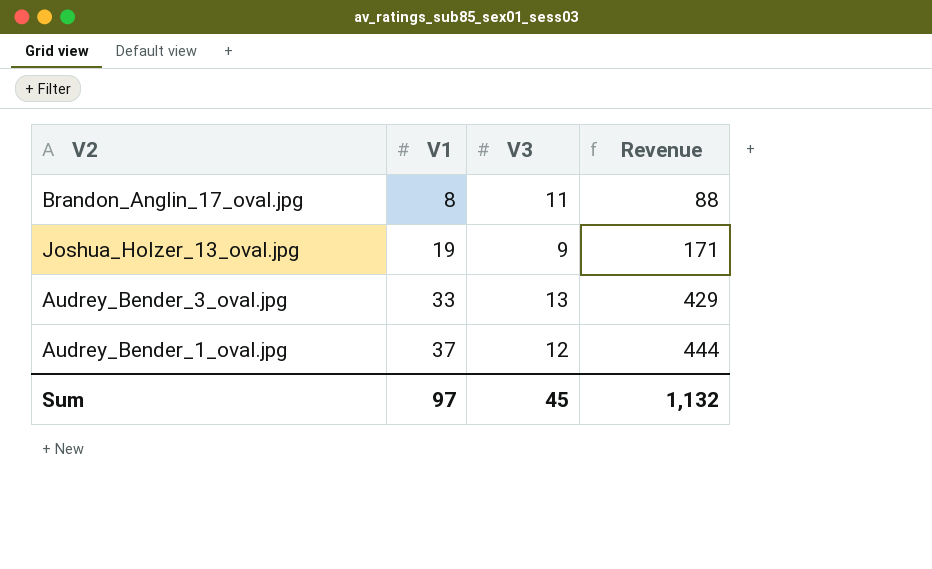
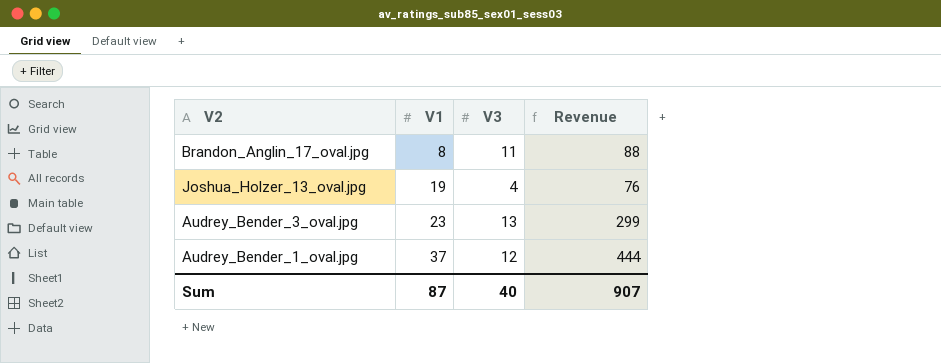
Joshua_Holzer_13_oval.jpg | V3: 9 -> 4
Joshua_Holzer_13_oval.jpg | Revenue: 171 -> 76
Audrey_Bender_3_oval.jpg | V1: 33 -> 23
Audrey_Bender_3_oval.jpg | Revenue: 429 -> 299
Sum | V1: 97 -> 87
Sum | V3: 45 -> 40
Sum | Revenue: 1,132 -> 907

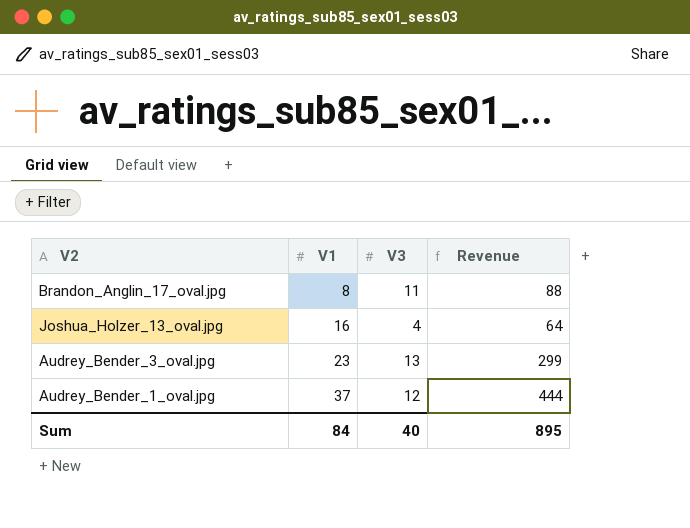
Joshua_Holzer_13_oval.jpg | V1: 19 -> 16
Joshua_Holzer_13_oval.jpg | Revenue: 76 -> 64
Sum | V1: 87 -> 84
Sum | Revenue: 907 -> 895

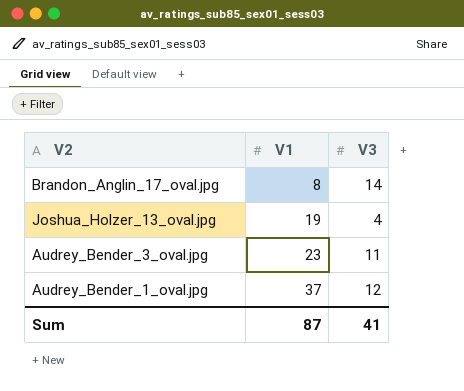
column Revenue | formula: [V1] * [V3] -> none
Brandon_Anglin_17_oval.jpg | V3: 11 -> 14
Joshua_Holzer_13_oval.jpg | V1: 16 -> 19
Audrey_Bender_3_oval.jpg | V3: 13 -> 11
Sum | V1: 84 -> 87
Sum | V3: 40 -> 41

